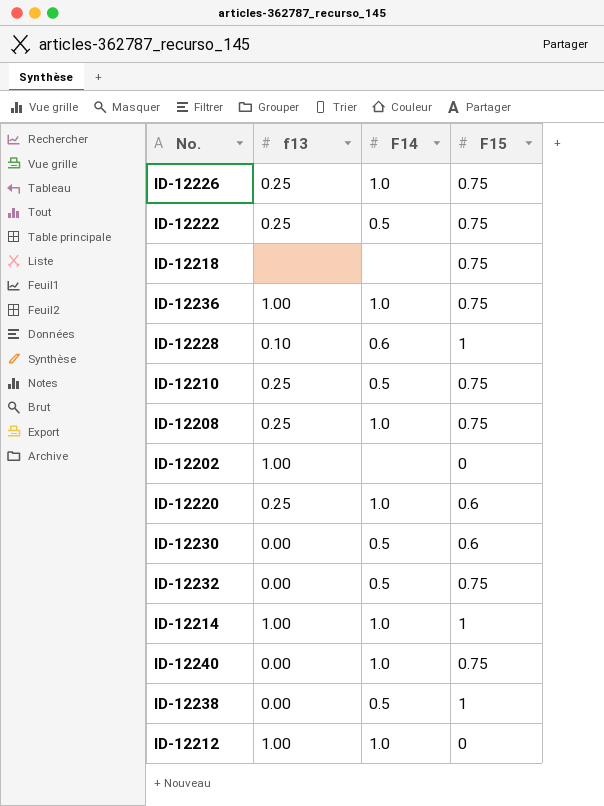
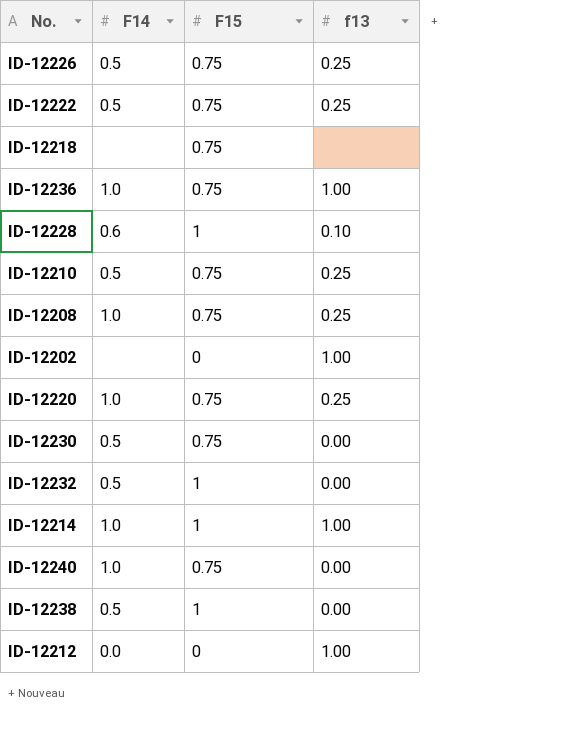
column f13 | position: 2 -> 4
ID-12226 | F14: 1.0 -> 0.5
ID-12220 | F15: 0.6 -> 0.75
ID-12230 | F15: 0.6 -> 0.75
ID-12232 | F15: 0.75 -> 1
ID-12212 | F14: 1.0 -> 0.0

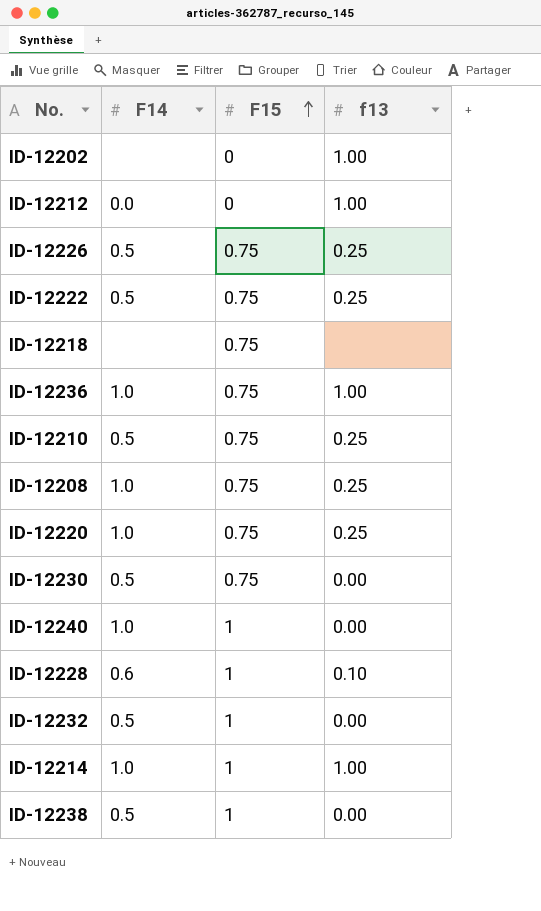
row order: none -> F15 ascending
ID-12240 | F15: 0.75 -> 1

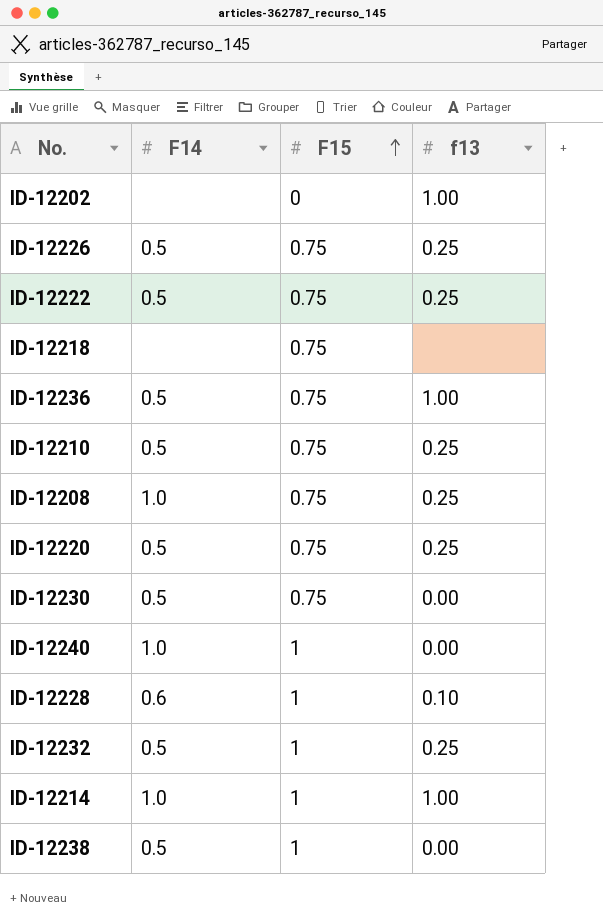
row ID-12212: 0.0 | 0 | 1.00 -> none
ID-12236 | F14: 1.0 -> 0.5
ID-12220 | F14: 1.0 -> 0.5
ID-12232 | f13: 0.00 -> 0.25

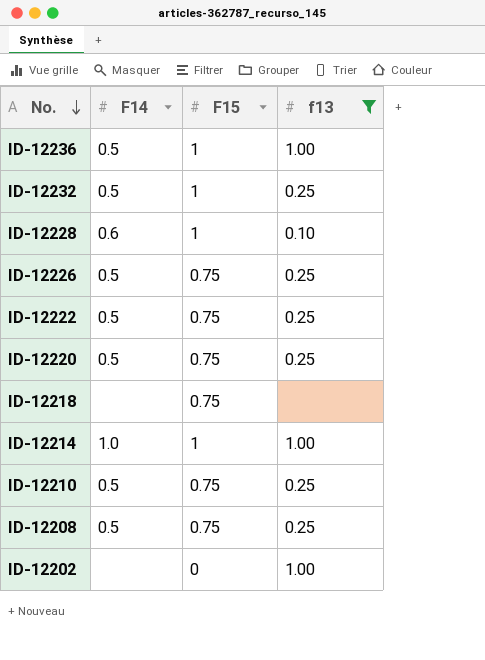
filter: none -> f13 != 0.00
row order: F15 ascending -> No. descending
ID-12236 | F15: 0.75 -> 1
ID-12208 | F14: 1.0 -> 0.5

